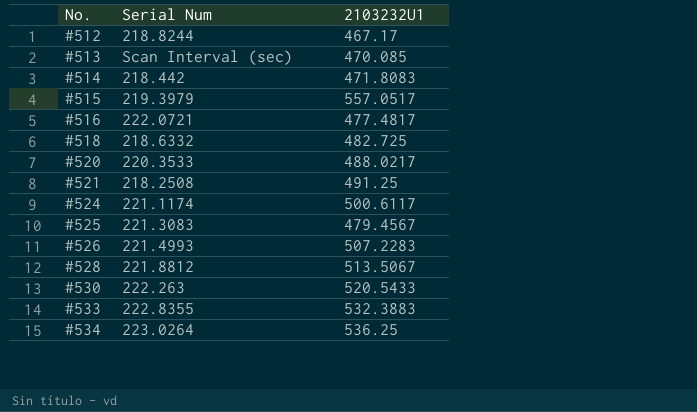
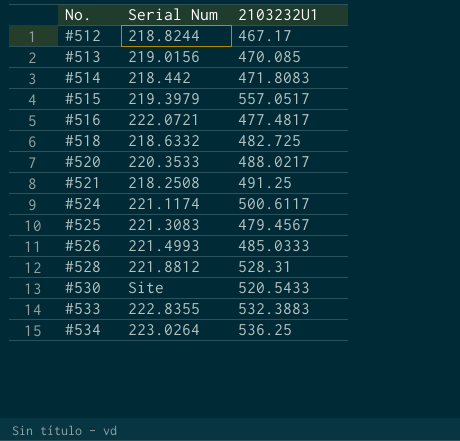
#513 | Serial Num: Scan Interval (sec) -> 219.0156
#526 | 2103232U1: 507.2283 -> 485.0333
#528 | 2103232U1: 513.5067 -> 528.31
#530 | Serial Num: 222.263 -> Site

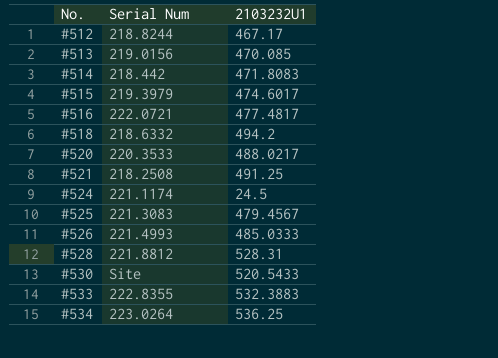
#515 | 2103232U1: 557.0517 -> 474.6017
#518 | 2103232U1: 482.725 -> 494.2
#524 | 2103232U1: 500.6117 -> 24.5

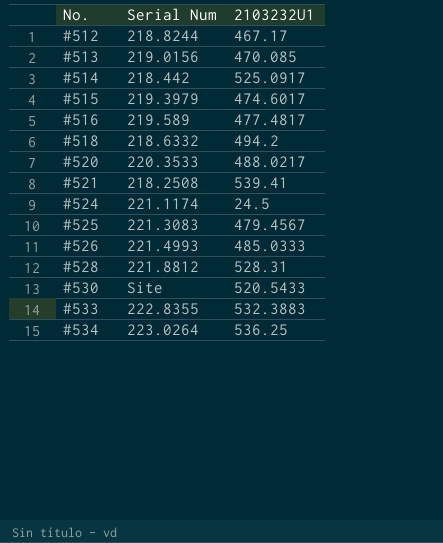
#514 | 2103232U1: 471.8083 -> 525.0917
#516 | Serial Num: 222.0721 -> 219.589
#521 | 2103232U1: 491.25 -> 539.41

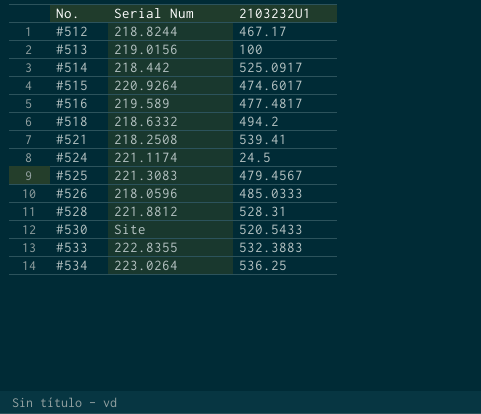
row #520: 220.3533 | 488.0217 -> none
#513 | 2103232U1: 470.085 -> 100
#515 | Serial Num: 219.3979 -> 220.9264
#526 | Serial Num: 221.4993 -> 218.0596

